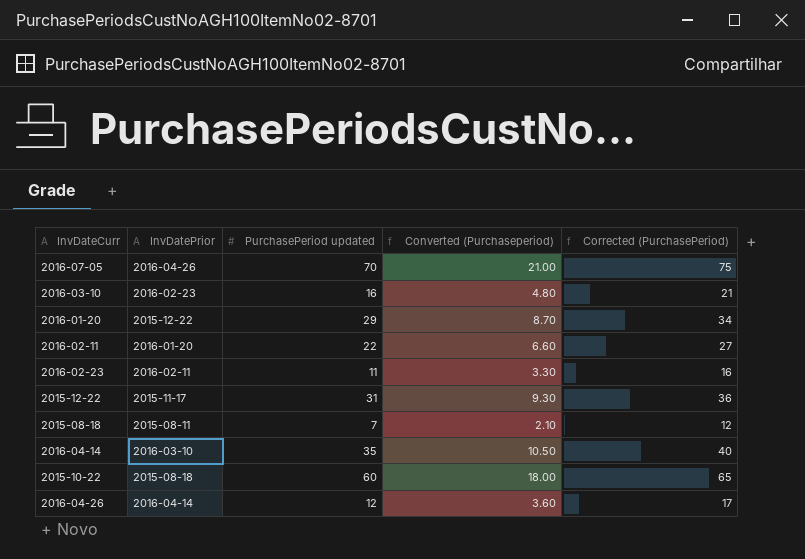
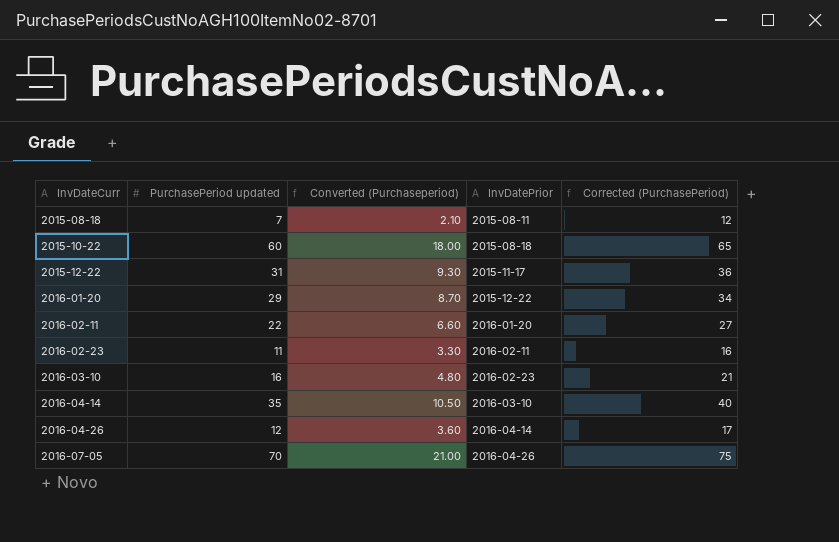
row order: none -> InvDateCurr ascending
column InvDatePrior | position: 2 -> 4

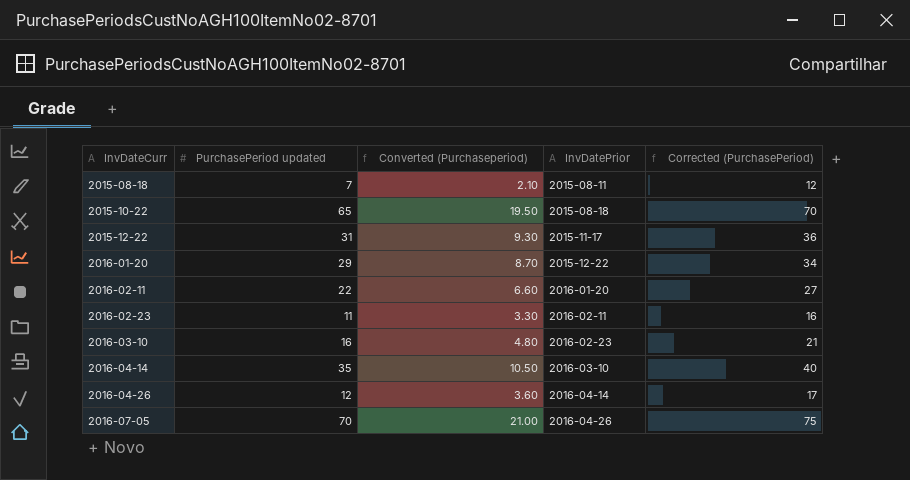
2015-10-22 | PurchasePeriod updated: 60 -> 65
2015-10-22 | Converted (Purchaseperiod): 18.00 -> 19.50
2015-10-22 | Corrected (PurchasePeriod): 65 -> 70

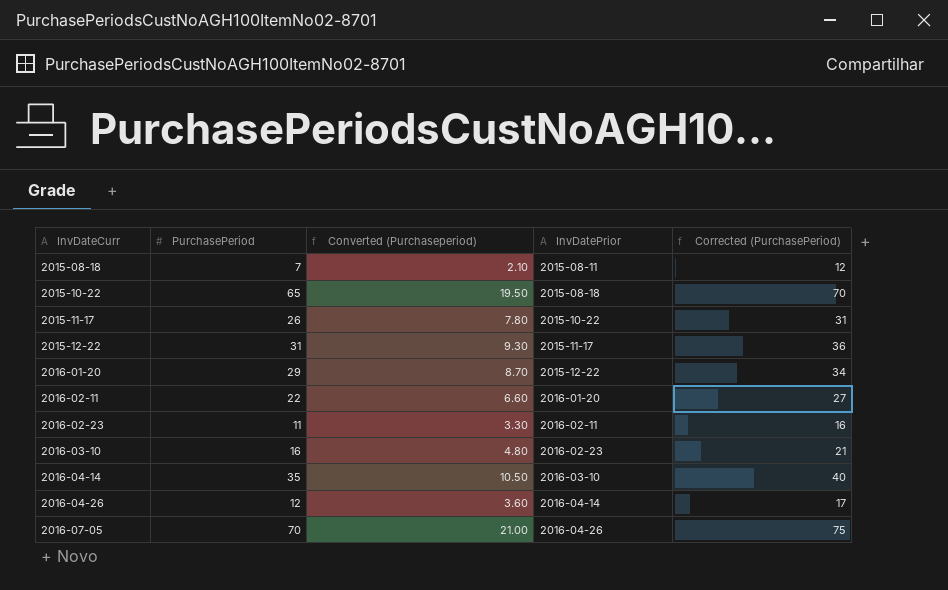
column name: PurchasePeriod updated -> PurchasePeriod
row 2015-11-17: none -> 26 | 7.80 | 2015-10-22 | 31

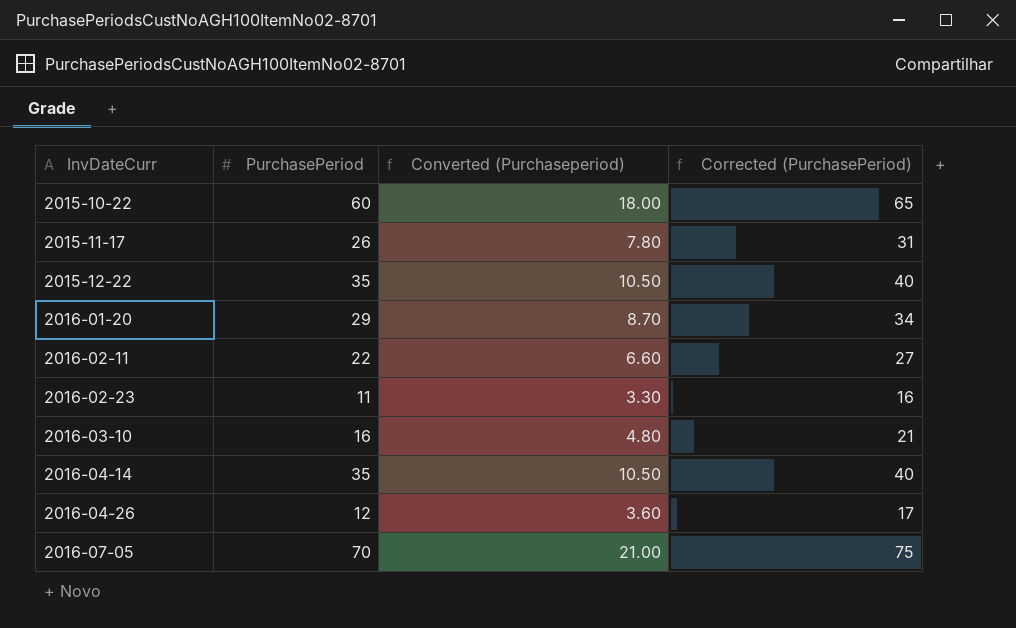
column InvDatePrior | position: 4 -> none
row 2015-08-18: 7 | 2.10 | 2015-08-11 | 12 -> none
2015-10-22 | PurchasePeriod: 65 -> 60
2015-10-22 | Converted (Purchaseperiod): 19.50 -> 18.00
2015-10-22 | Corrected (PurchasePeriod): 70 -> 65
2015-12-22 | PurchasePeriod: 31 -> 35
2015-12-22 | Converted (Purchaseperiod): 9.30 -> 10.50
2015-12-22 | Corrected (PurchasePeriod): 36 -> 40

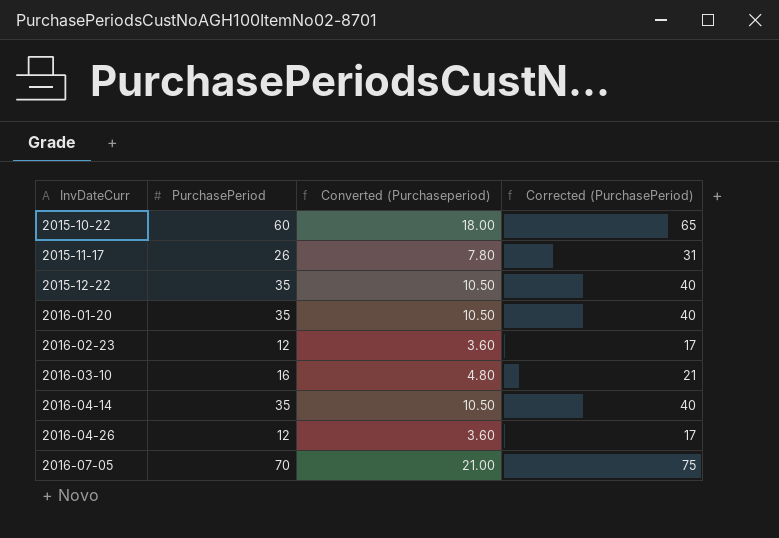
row 2016-02-11: 22 | 6.60 | 27 -> none
2016-01-20 | PurchasePeriod: 29 -> 35
2016-01-20 | Converted (Purchaseperiod): 8.70 -> 10.50
2016-01-20 | Corrected (PurchasePeriod): 34 -> 40
2016-02-23 | PurchasePeriod: 11 -> 12
2016-02-23 | Converted (Purchaseperiod): 3.30 -> 3.60
2016-02-23 | Corrected (PurchasePeriod): 16 -> 17

